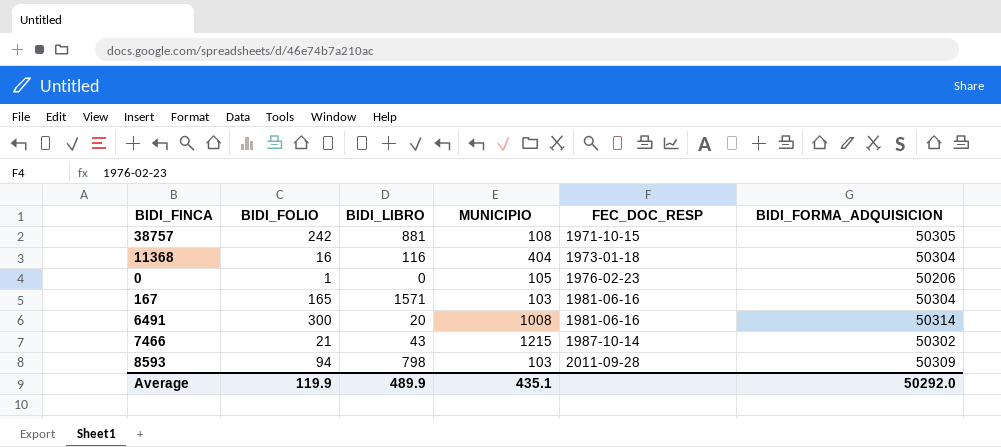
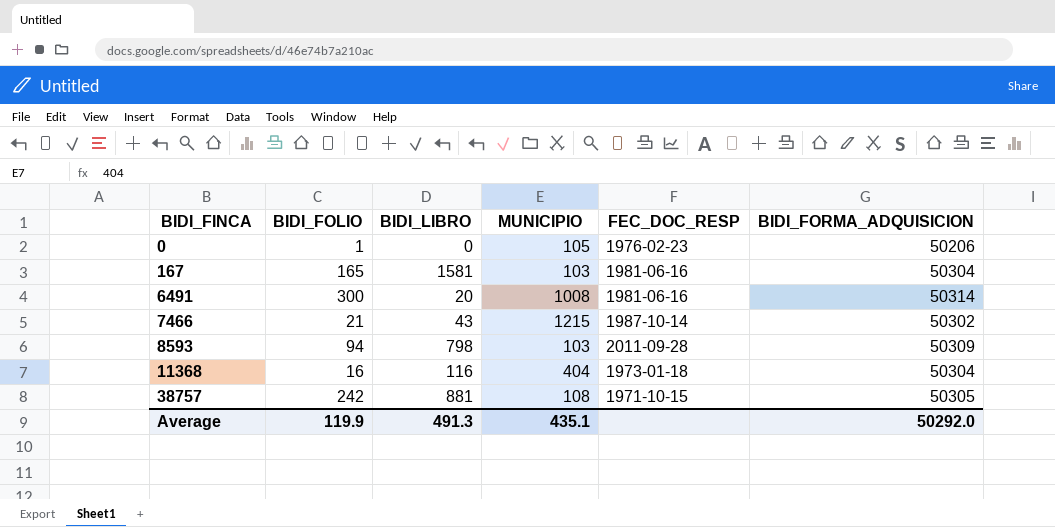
row order: FEC_DOC_RESP ascending -> BIDI_FINCA ascending
167 | BIDI_LIBRO: 1571 -> 1581
Average | BIDI_LIBRO: 489.9 -> 491.3

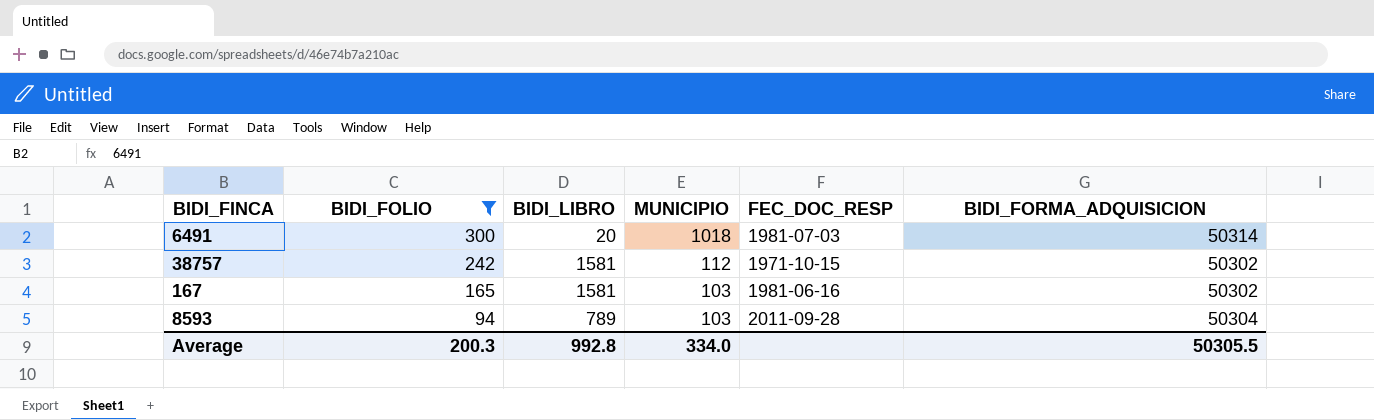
filter: none -> BIDI_FOLIO >= 94
row order: BIDI_FINCA ascending -> BIDI_FOLIO descending
6491 | MUNICIPIO: 1008 -> 1018
6491 | FEC_DOC_RESP: 1981-06-16 -> 1981-07-03
38757 | BIDI_LIBRO: 881 -> 1581
38757 | MUNICIPIO: 108 -> 112
38757 | BIDI_FORMA_ADQUISICION: 50305 -> 50302
167 | BIDI_FORMA_ADQUISICION: 50304 -> 50302
8593 | BIDI_LIBRO: 798 -> 789
8593 | BIDI_FORMA_ADQUISICION: 50309 -> 50304
Average | BIDI_FOLIO: 119.9 -> 200.3
Average | BIDI_LIBRO: 491.3 -> 992.8
Average | MUNICIPIO: 435.1 -> 334.0
Average | BIDI_FORMA_ADQUISICION: 50292.0 -> 50305.5

